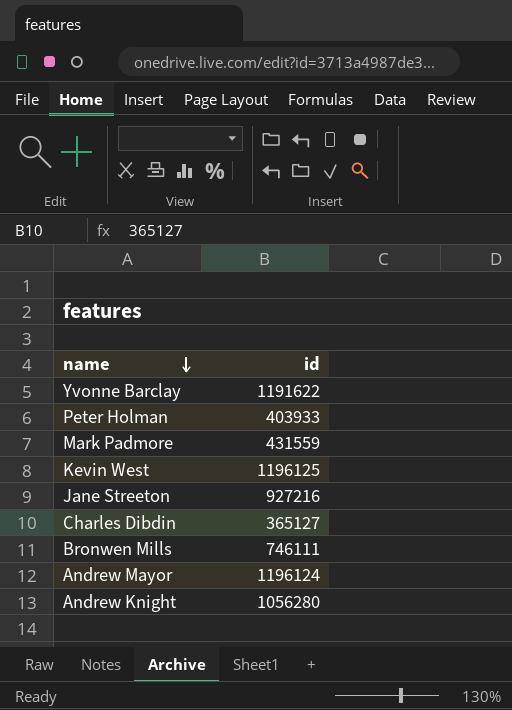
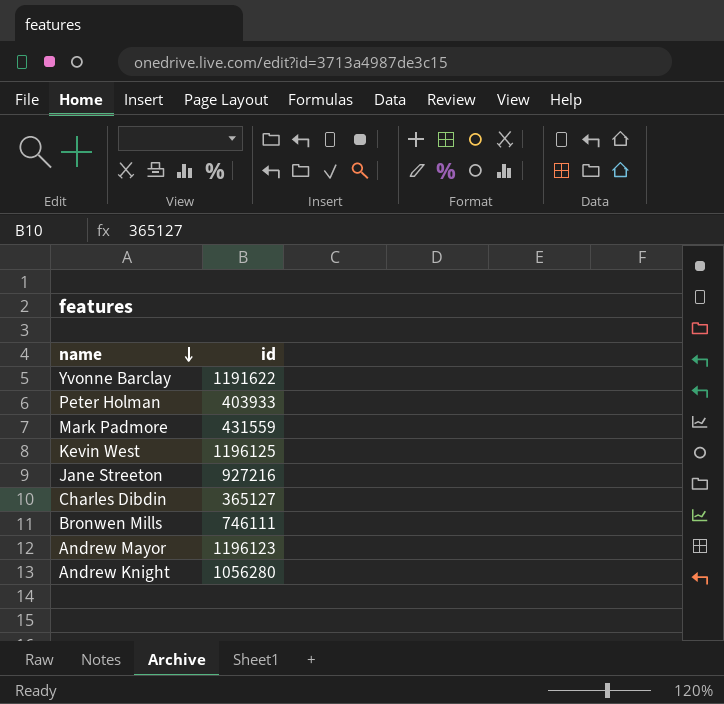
Andrew Mayor | id: 1196124 -> 1196123

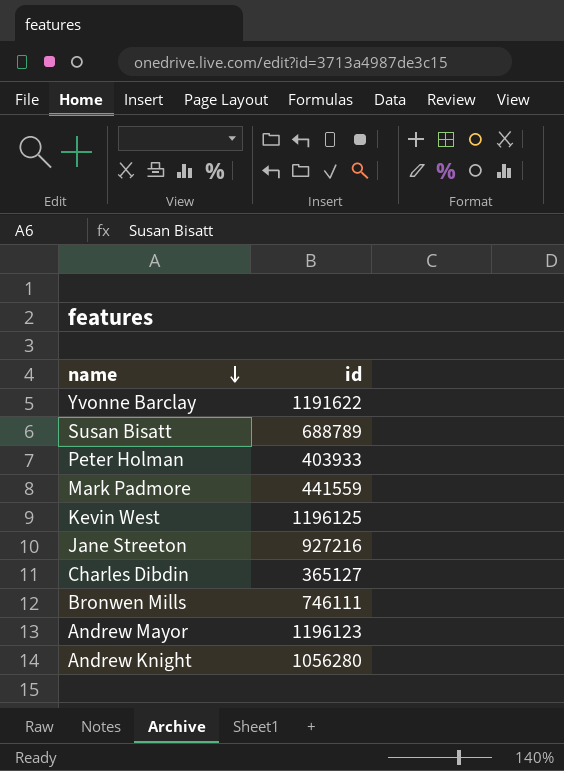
row Susan Bisatt: none -> 688789
Mark Padmore | id: 431559 -> 441559

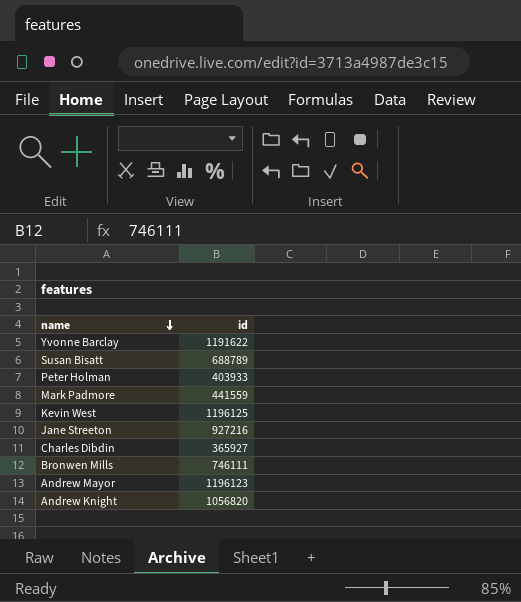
Charles Dibdin | id: 365127 -> 365927
Andrew Knight | id: 1056280 -> 1056820

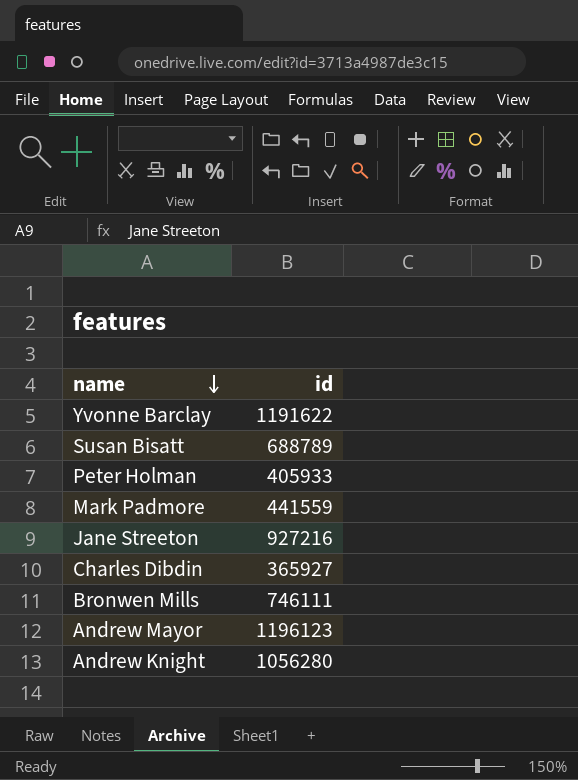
row Kevin West: 1196125 -> none
Peter Holman | id: 403933 -> 405933
Andrew Knight | id: 1056820 -> 1056280

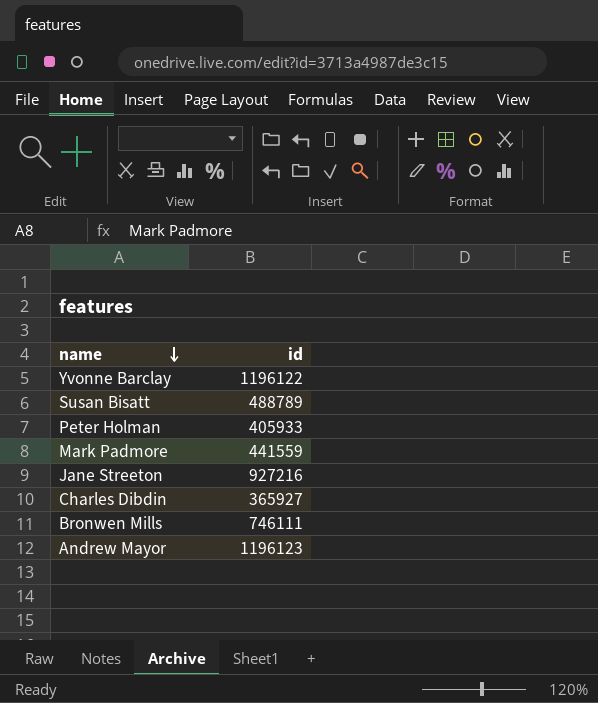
row Andrew Knight: 1056280 -> none
Yvonne Barclay | id: 1191622 -> 1196122
Susan Bisatt | id: 688789 -> 488789

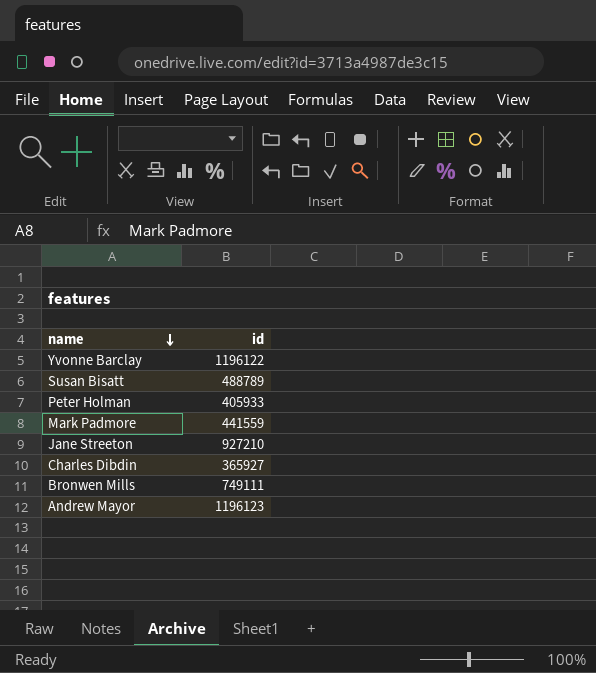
Jane Streeton | id: 927216 -> 927210
Bronwen Mills | id: 746111 -> 749111

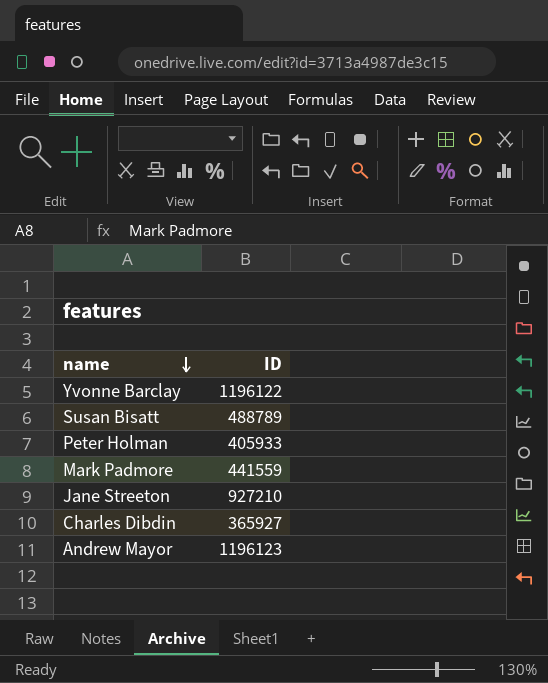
column name: id -> ID
row Bronwen Mills: 749111 -> none

